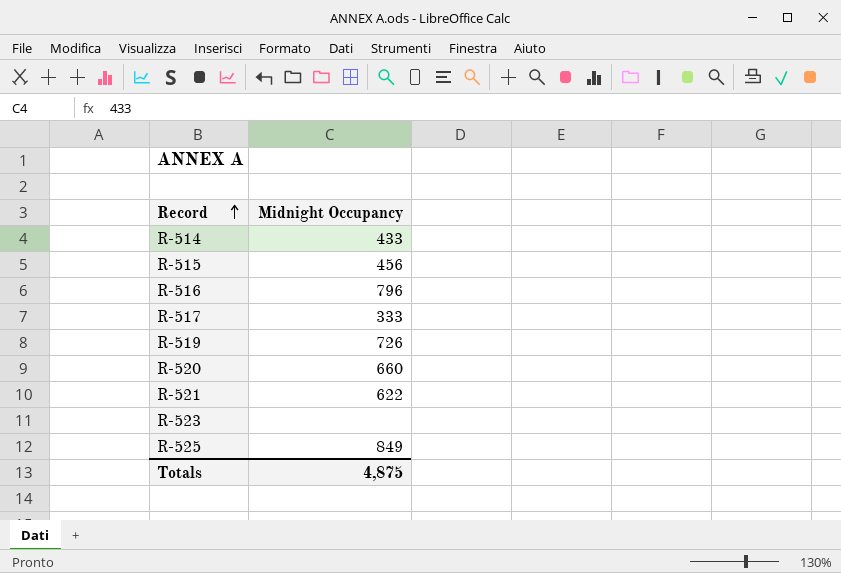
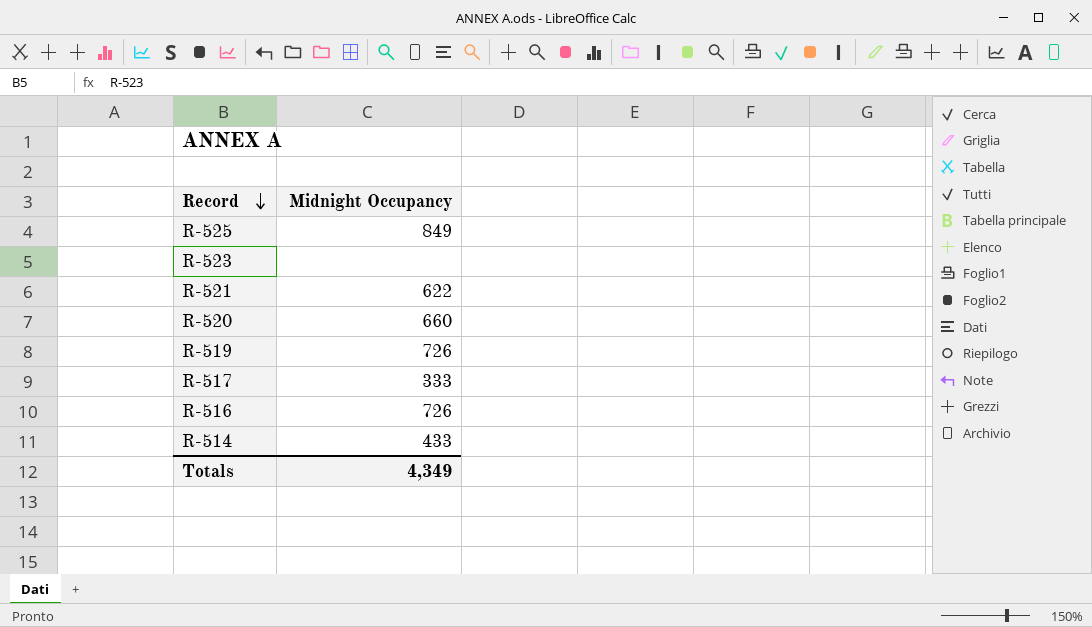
row order: Record ascending -> Record descending
row R-515: 456 -> none
R-516 | Midnight Occupancy: 796 -> 726
Totals | Midnight Occupancy: 4,875 -> 4,349

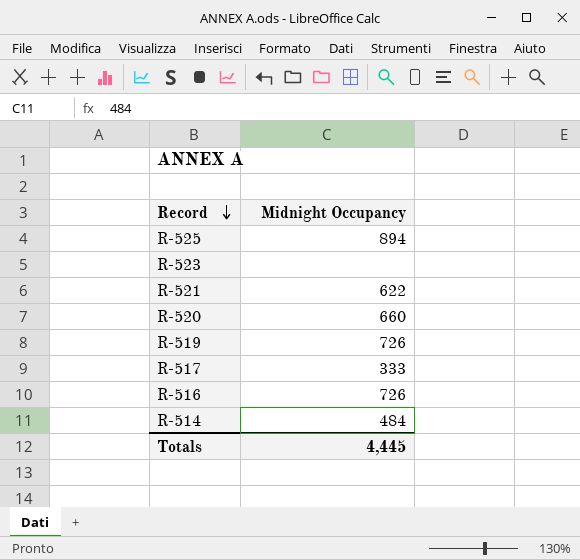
R-525 | Midnight Occupancy: 849 -> 894
R-514 | Midnight Occupancy: 433 -> 484
Totals | Midnight Occupancy: 4,349 -> 4,445

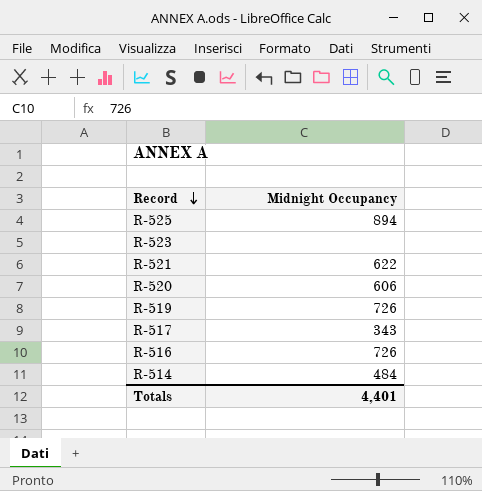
R-520 | Midnight Occupancy: 660 -> 606
R-517 | Midnight Occupancy: 333 -> 343
Totals | Midnight Occupancy: 4,445 -> 4,401

